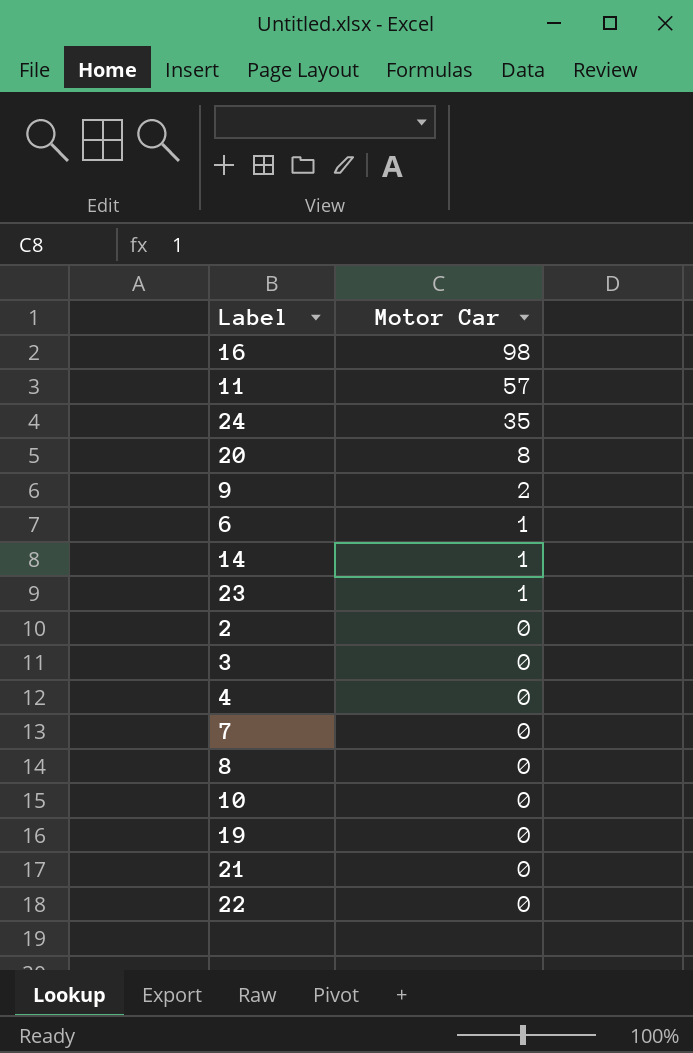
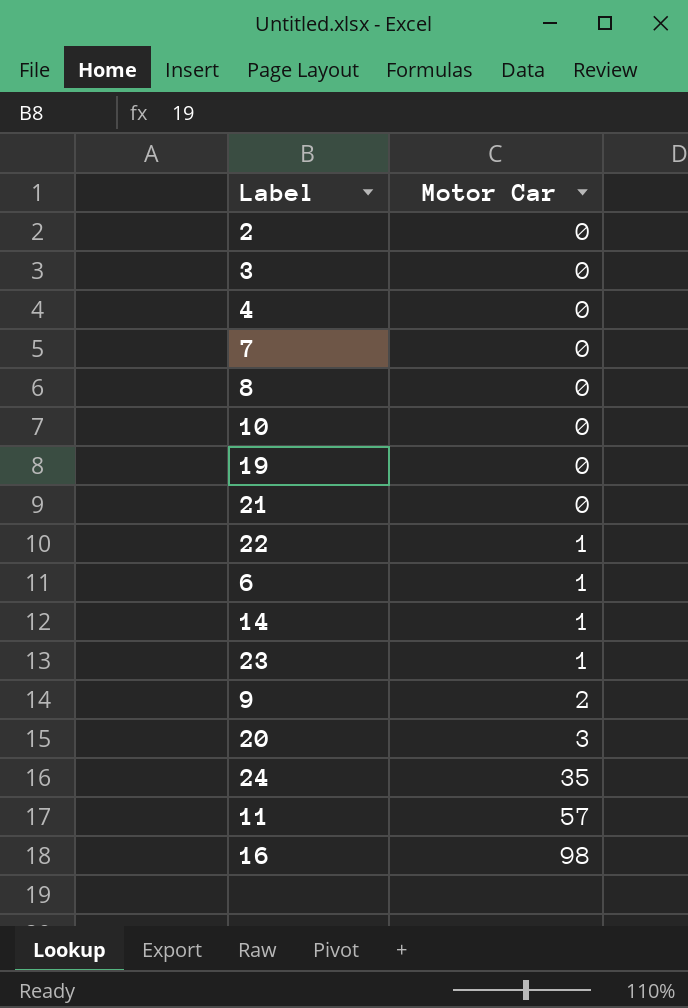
row order: Motor Car descending -> Motor Car ascending
22 | Motor Car: 0 -> 1
20 | Motor Car: 8 -> 3

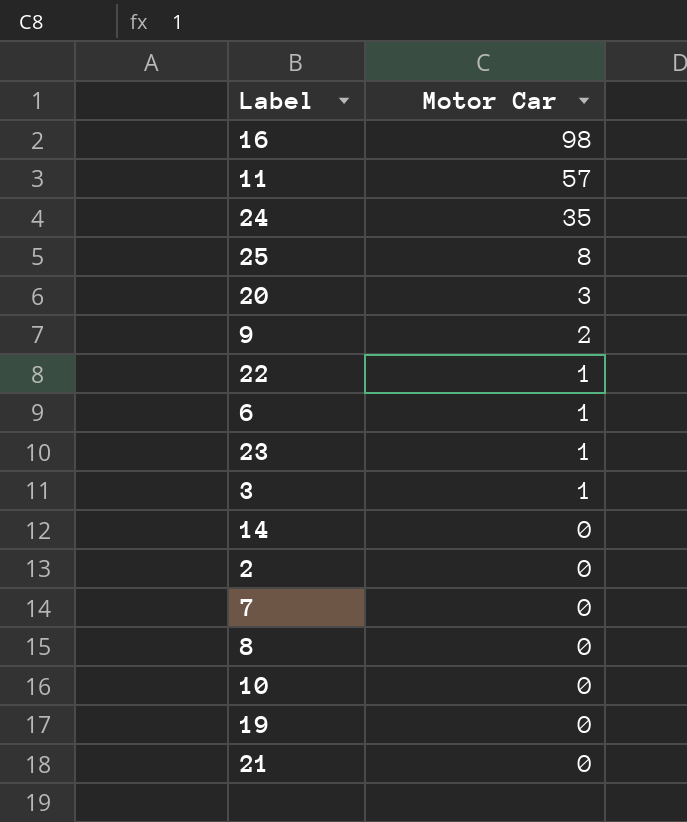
row order: Motor Car ascending -> Motor Car descending
row 4: 0 -> none
row 25: none -> 8
3 | Motor Car: 0 -> 1
14 | Motor Car: 1 -> 0

